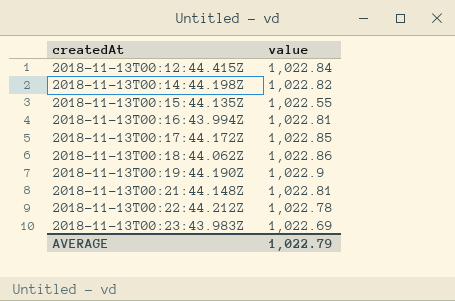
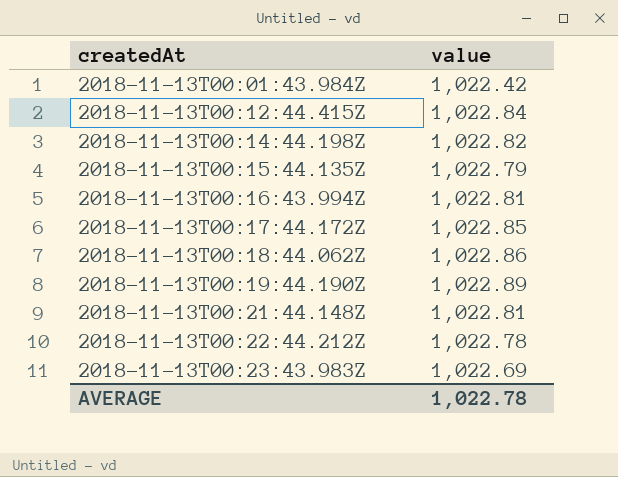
row 2018-11-13T00:01:43.984Z: none -> 1,022.42
2018-11-13T00:15:44.135Z | value: 1,022.55 -> 1,022.79
2018-11-13T00:19:44.190Z | value: 1,022.9 -> 1,022.89
AVERAGE | value: 1,022.79 -> 1,022.78

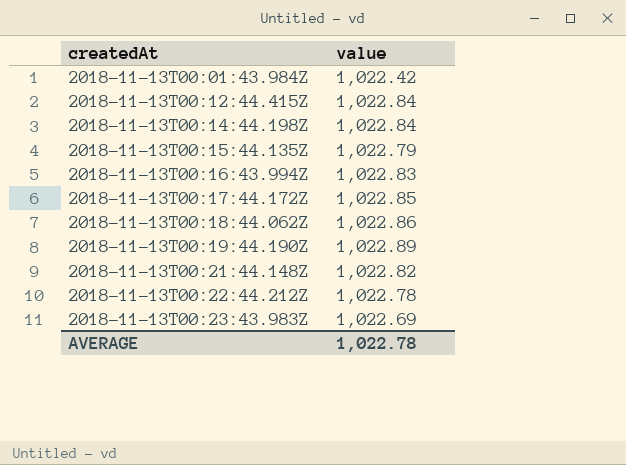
2018-11-13T00:14:44.198Z | value: 1,022.82 -> 1,022.84
2018-11-13T00:16:43.994Z | value: 1,022.81 -> 1,022.83
2018-11-13T00:21:44.148Z | value: 1,022.81 -> 1,022.82

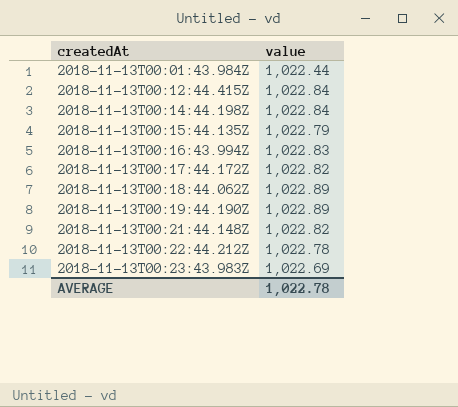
2018-11-13T00:01:43.984Z | value: 1,022.42 -> 1,022.44
2018-11-13T00:17:44.172Z | value: 1,022.85 -> 1,022.82
2018-11-13T00:18:44.062Z | value: 1,022.86 -> 1,022.89

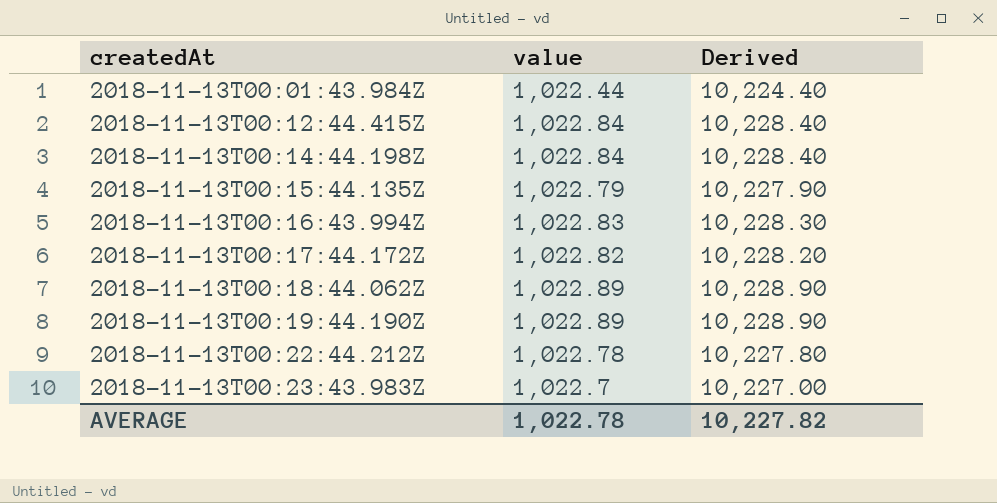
column Derived | formula: none -> [value] * 10
row 2018-11-13T00:21:44.148Z: 1,022.82 -> none
2018-11-13T00:23:43.983Z | value: 1,022.69 -> 1,022.7

